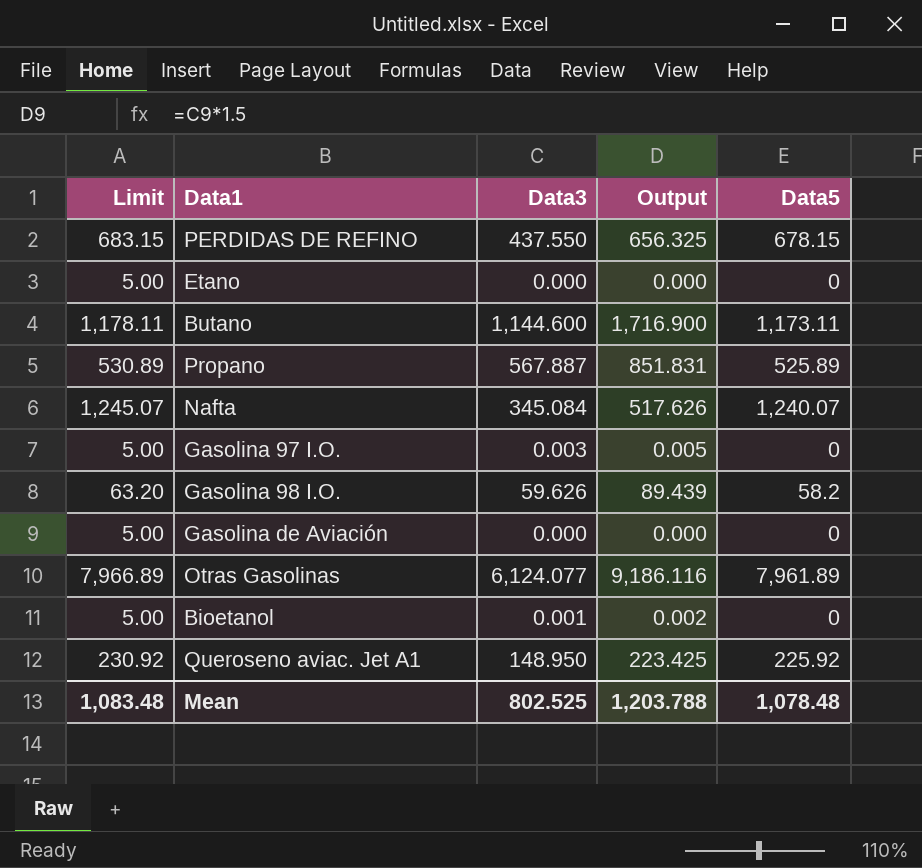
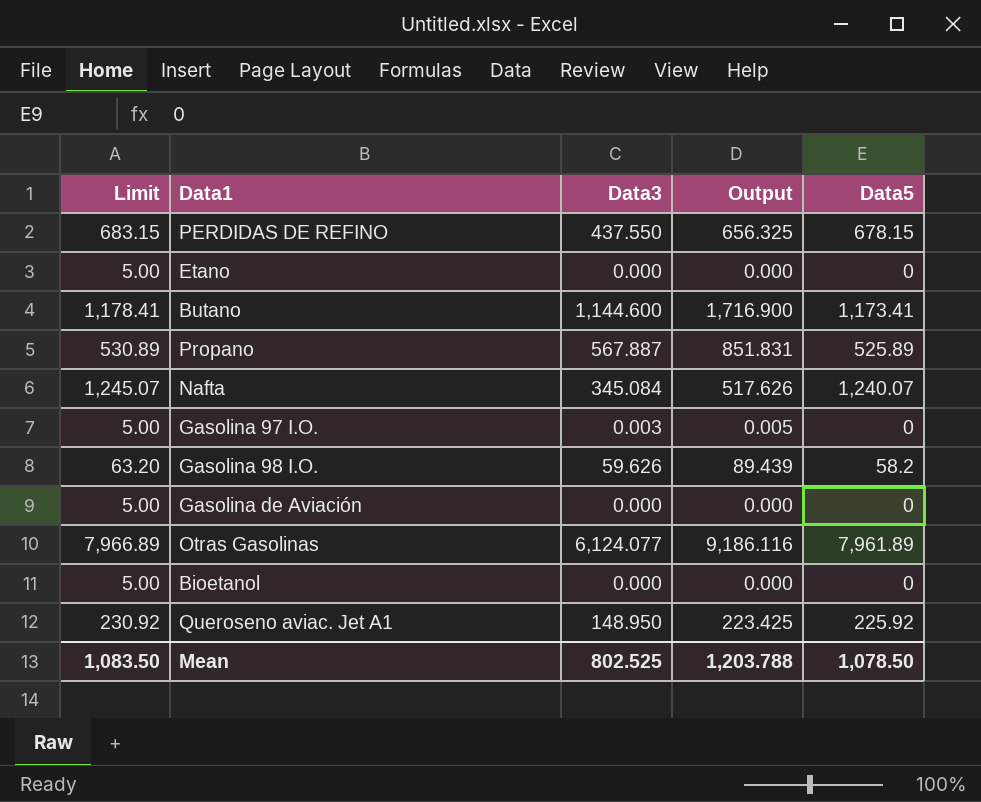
Butano | Limit: 1,178.11 -> 1,178.41
Butano | Data5: 1,173.11 -> 1,173.41
Bioetanol | Data3: 0.001 -> 0.000
Bioetanol | Output: 0.002 -> 0.000
Mean | Limit: 1,083.48 -> 1,083.50
Mean | Data5: 1,078.48 -> 1,078.50

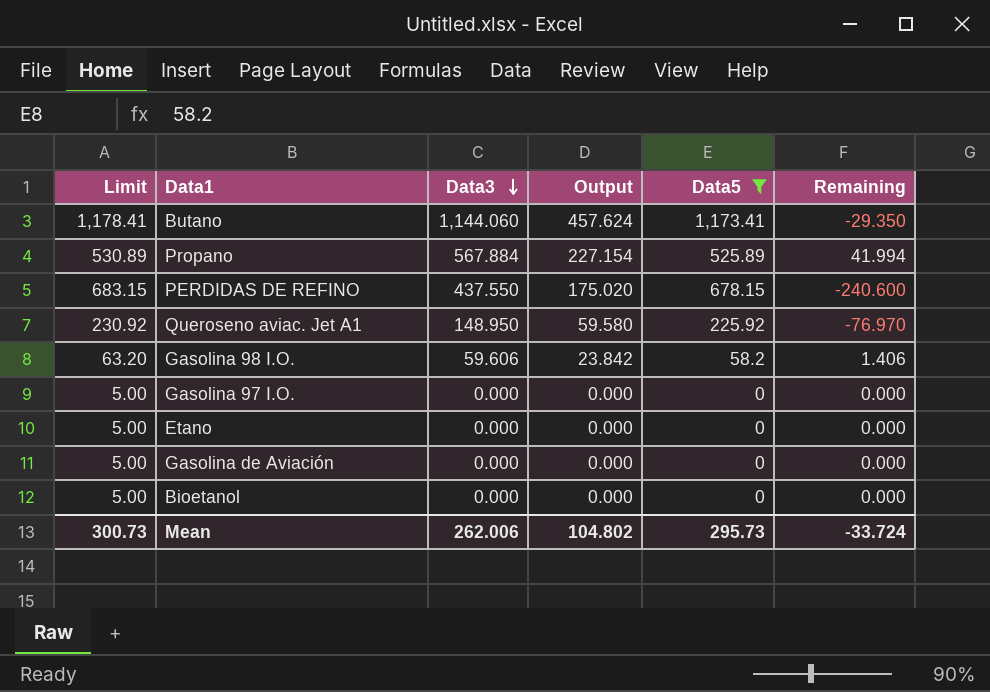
filter: none -> Data5 <= 1,173.41
row order: none -> Data3 descending
column Output | formula: [Data3] * 1.5 -> [Data3] * 0.4
column Remaining | formula: none -> [Data3] - [Data5]
Butano | Data3: 1,144.600 -> 1,144.060
Propano | Data3: 567.887 -> 567.884
Gasolina 98 I.O. | Data3: 59.626 -> 59.606
Gasolina 97 I.O. | Data3: 0.003 -> 0.000
Mean | Limit: 1,083.50 -> 300.73
Mean | Data3: 802.525 -> 262.006
Mean | Output: 1,203.788 -> 104.802
Mean | Data5: 1,078.50 -> 295.73

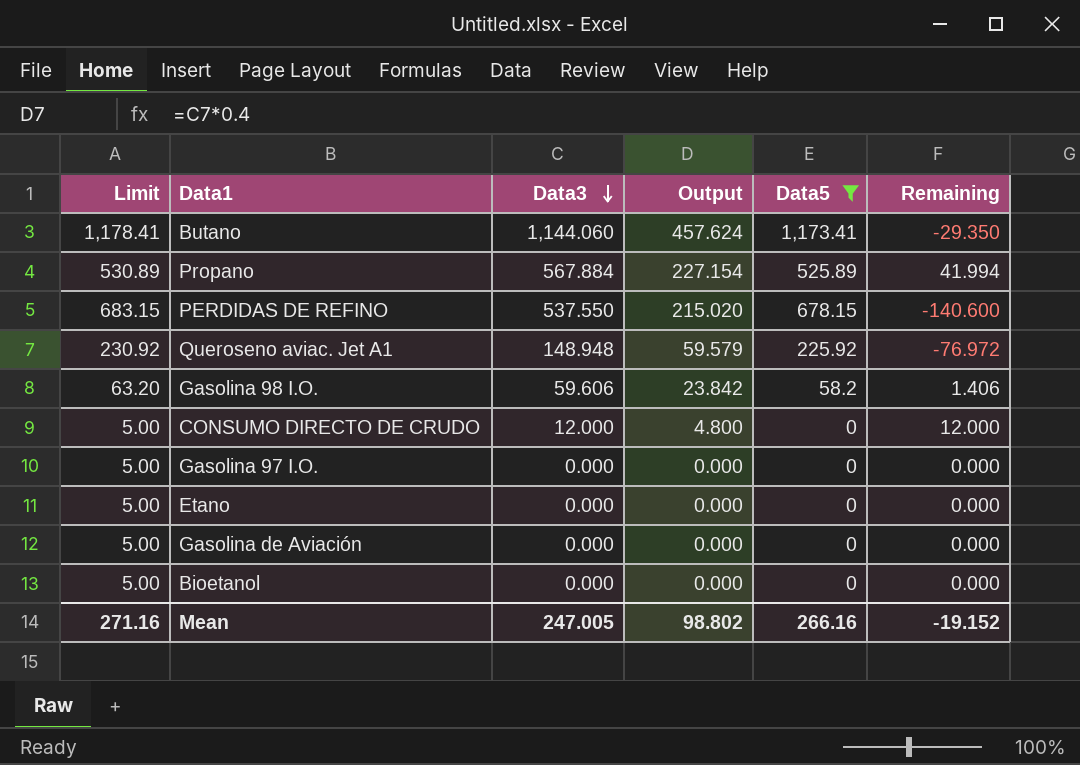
PERDIDAS DE REFINO | Data3: 437.550 -> 537.550
PERDIDAS DE REFINO | Output: 175.020 -> 215.020
PERDIDAS DE REFINO | Remaining: -240.600 -> -140.600
Queroseno aviac. Jet A1 | Data3: 148.950 -> 148.948
Queroseno aviac. Jet A1 | Output: 59.580 -> 59.579
Queroseno aviac. Jet A1 | Remaining: -76.970 -> -76.972
row CONSUMO DIRECTO DE CRUDO: none -> 5.00 | 12.000 | 4.800 | 0 | 12.000
Mean | Limit: 300.73 -> 271.16
Mean | Data3: 262.006 -> 247.005
Mean | Output: 104.802 -> 98.802
Mean | Data5: 295.73 -> 266.16
Mean | Remaining: -33.724 -> -19.152

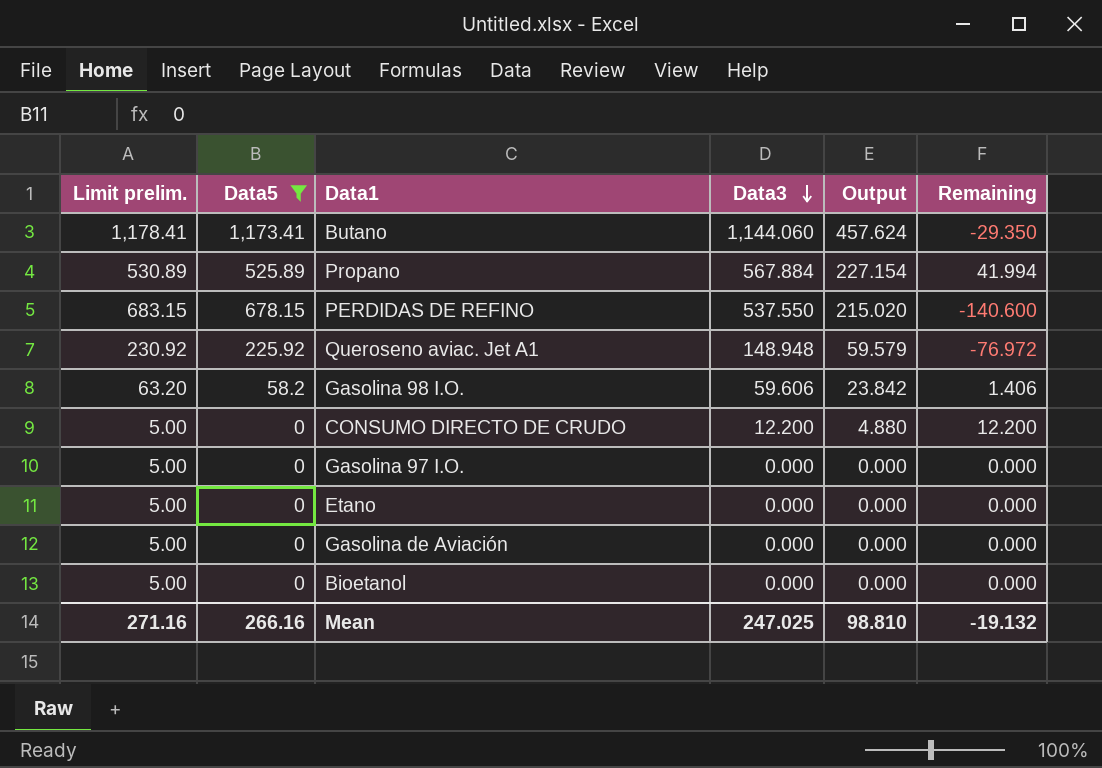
column name: Limit -> Limit prelim.
column Data5 | position: 5 -> 2
CONSUMO DIRECTO DE CRUDO | Data3: 12.000 -> 12.200
CONSUMO DIRECTO DE CRUDO | Output: 4.800 -> 4.880
CONSUMO DIRECTO DE CRUDO | Remaining: 12.000 -> 12.200
Mean | Data3: 247.005 -> 247.025
Mean | Output: 98.802 -> 98.810
Mean | Remaining: -19.152 -> -19.132

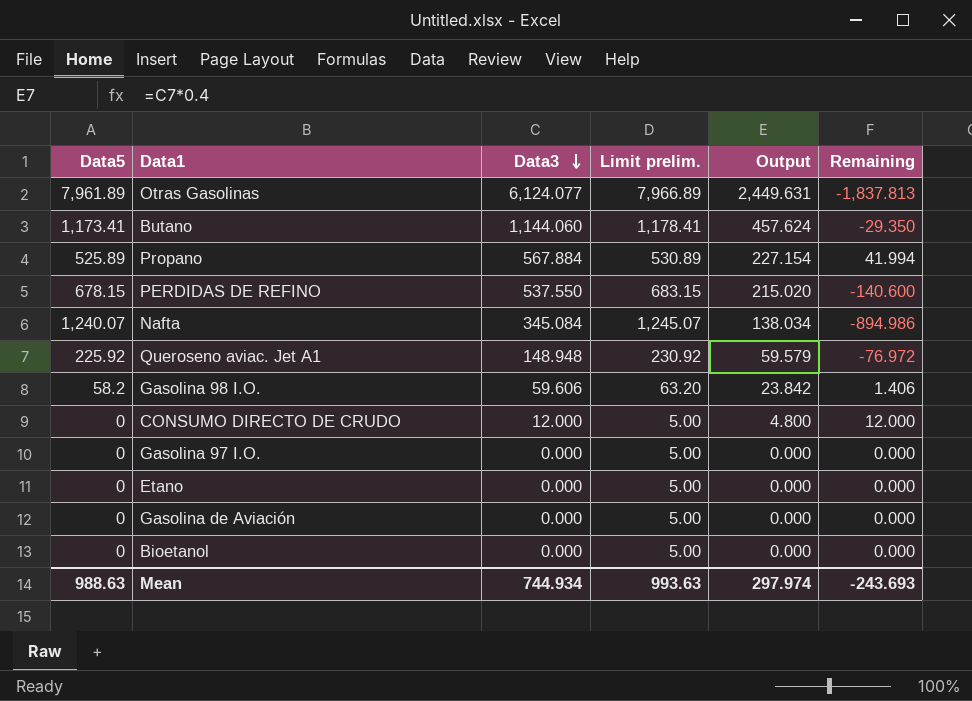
filter: Data5 <= 1,173.41 -> none
column Limit prelim. | position: 1 -> 4
CONSUMO DIRECTO DE CRUDO | Data3: 12.200 -> 12.000
CONSUMO DIRECTO DE CRUDO | Output: 4.880 -> 4.800
CONSUMO DIRECTO DE CRUDO | Remaining: 12.200 -> 12.000
Mean | Data5: 266.16 -> 988.63
Mean | Data3: 247.025 -> 744.934
Mean | Limit prelim.: 271.16 -> 993.63
Mean | Output: 98.810 -> 297.974
Mean | Remaining: -19.132 -> -243.693

